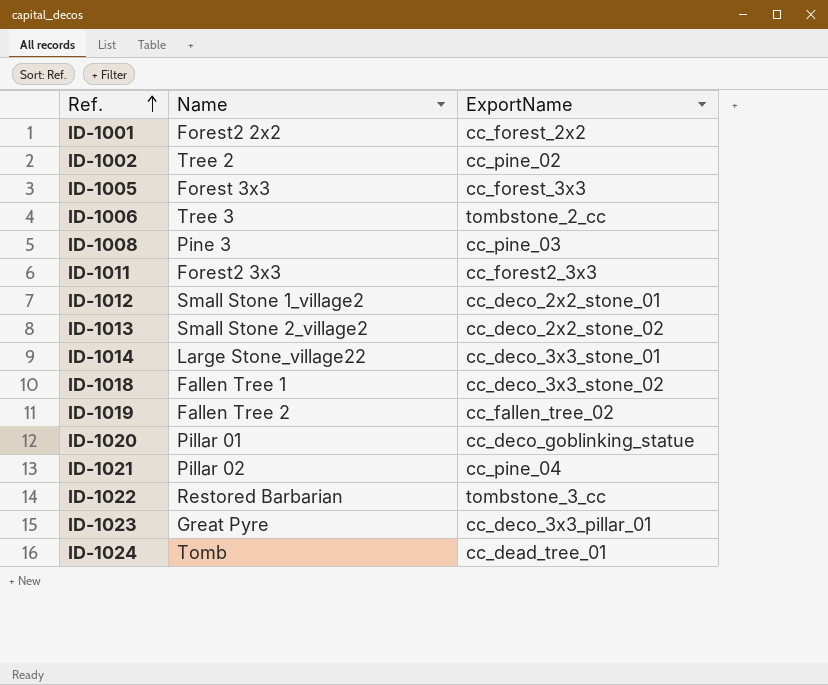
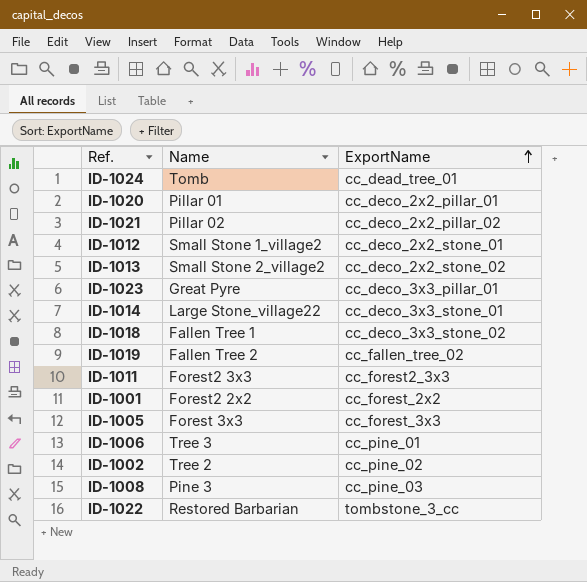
row order: Ref. ascending -> ExportName ascending
ID-1020 | ExportName: cc_deco_goblinking_statue -> cc_deco_2x2_pillar_01
ID-1021 | ExportName: cc_pine_04 -> cc_deco_2x2_pillar_02
ID-1006 | ExportName: tombstone_2_cc -> cc_pine_01

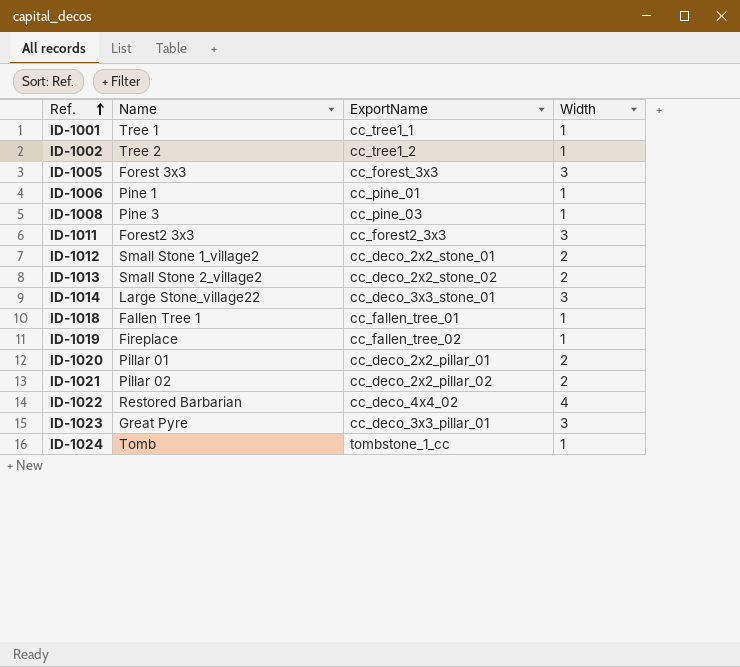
row order: ExportName ascending -> Ref. ascending
column Width | position: none -> 4
ID-1001 | Name: Forest2 2x2 -> Tree 1
ID-1001 | ExportName: cc_forest_2x2 -> cc_tree1_1
ID-1002 | ExportName: cc_pine_02 -> cc_tree1_2
ID-1006 | Name: Tree 3 -> Pine 1
ID-1018 | ExportName: cc_deco_3x3_stone_02 -> cc_fallen_tree_01
ID-1019 | Name: Fallen Tree 2 -> Fireplace
ID-1022 | ExportName: tombstone_3_cc -> cc_deco_4x4_02
ID-1024 | ExportName: cc_dead_tree_01 -> tombstone_1_cc

